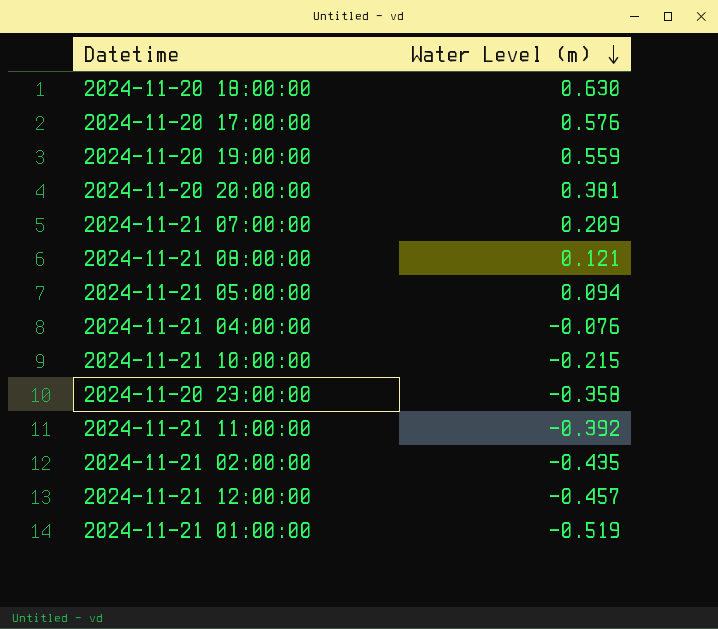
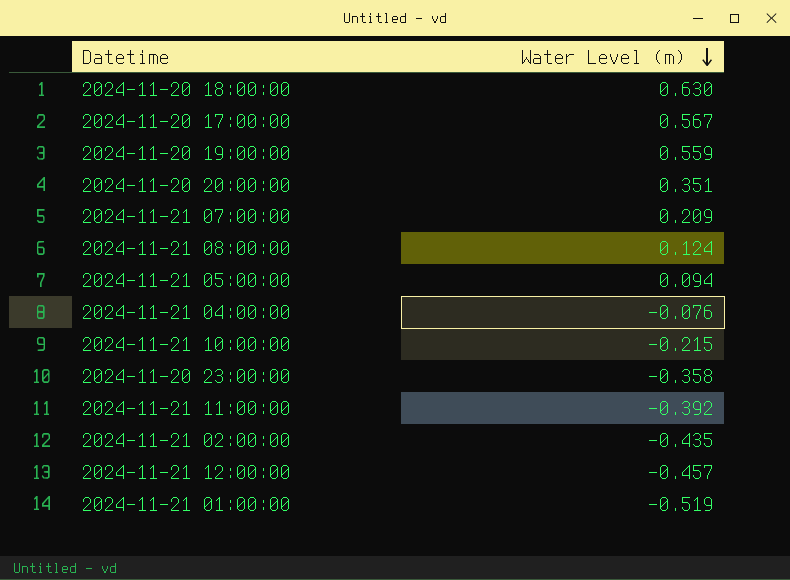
2024-11-20 17:00:00 | Water Level (m): 0.576 -> 0.567
2024-11-20 20:00:00 | Water Level (m): 0.381 -> 0.351
2024-11-21 08:00:00 | Water Level (m): 0.121 -> 0.124

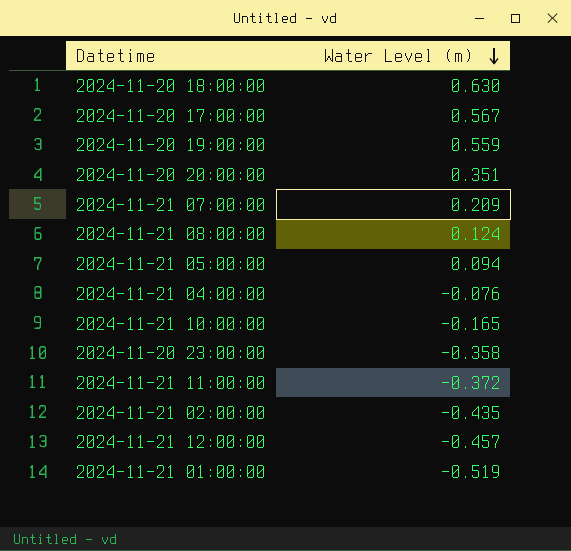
2024-11-21 10:00:00 | Water Level (m): -0.215 -> -0.165
2024-11-21 11:00:00 | Water Level (m): -0.392 -> -0.372

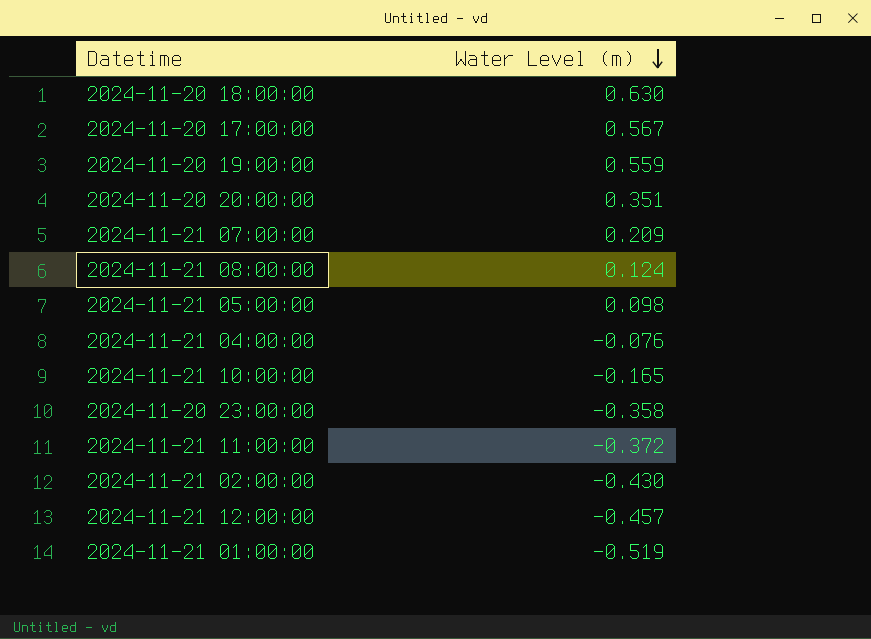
2024-11-21 05:00:00 | Water Level (m): 0.094 -> 0.098
2024-11-21 02:00:00 | Water Level (m): -0.435 -> -0.430

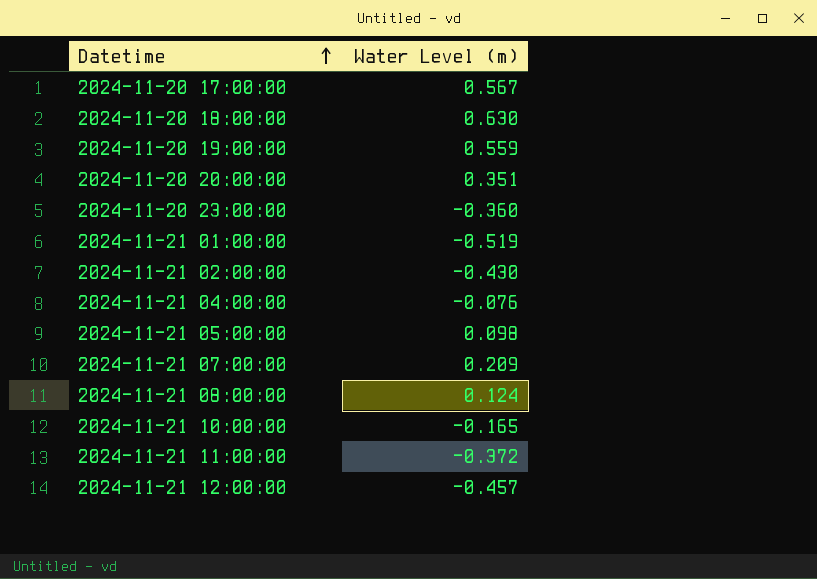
row order: Water Level (m) descending -> Datetime ascending
2024-11-20 23:00:00 | Water Level (m): -0.358 -> -0.360

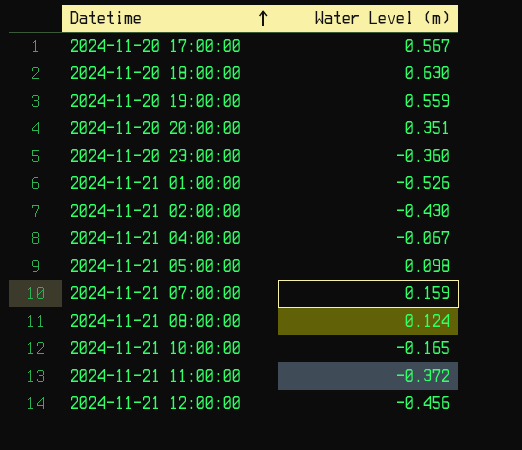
2024-11-21 01:00:00 | Water Level (m): -0.519 -> -0.526
2024-11-21 04:00:00 | Water Level (m): -0.076 -> -0.067
2024-11-21 07:00:00 | Water Level (m): 0.209 -> 0.159
2024-11-21 12:00:00 | Water Level (m): -0.457 -> -0.456

